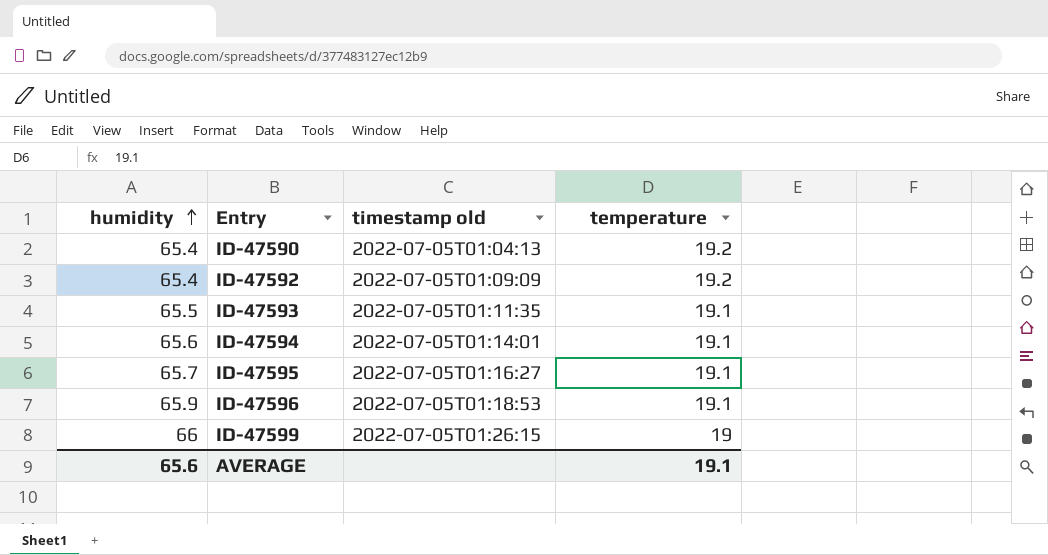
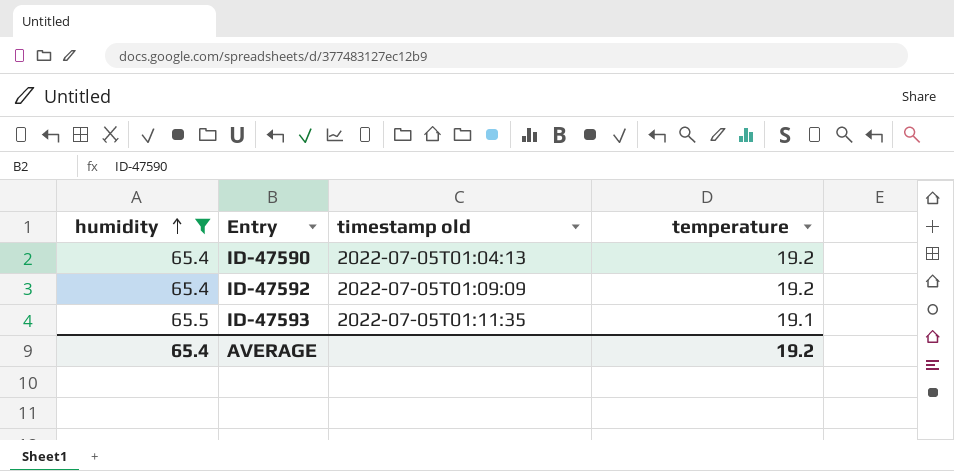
filter: none -> humidity <= 65.5
AVERAGE | humidity: 65.6 -> 65.4
AVERAGE | temperature: 19.1 -> 19.2

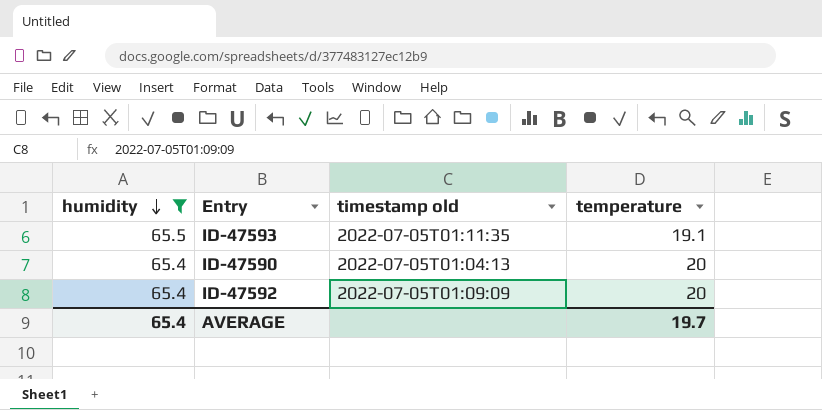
row order: humidity ascending -> humidity descending
ID-47590 | temperature: 19.2 -> 20
ID-47592 | temperature: 19.2 -> 20
AVERAGE | temperature: 19.2 -> 19.7

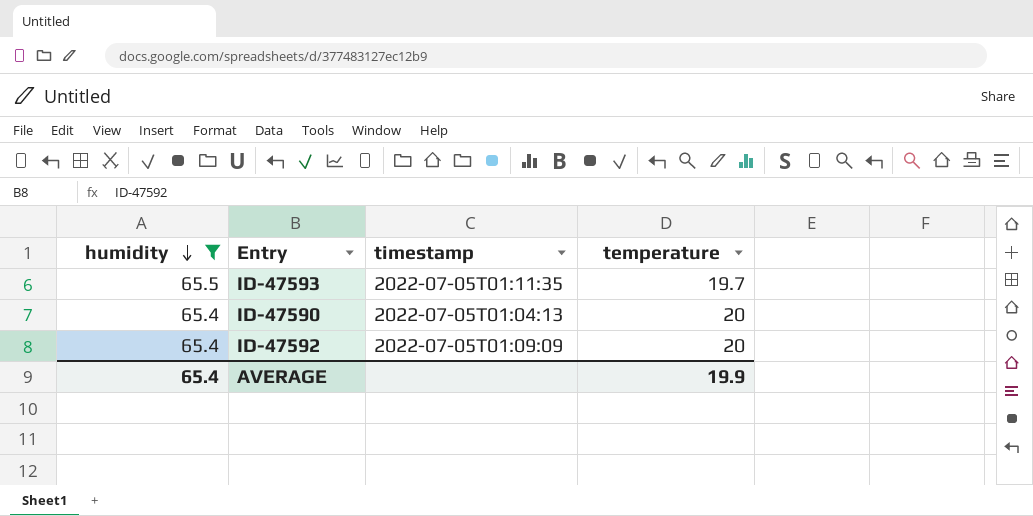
column name: timestamp old -> timestamp
ID-47593 | temperature: 19.1 -> 19.7
AVERAGE | temperature: 19.7 -> 19.9

